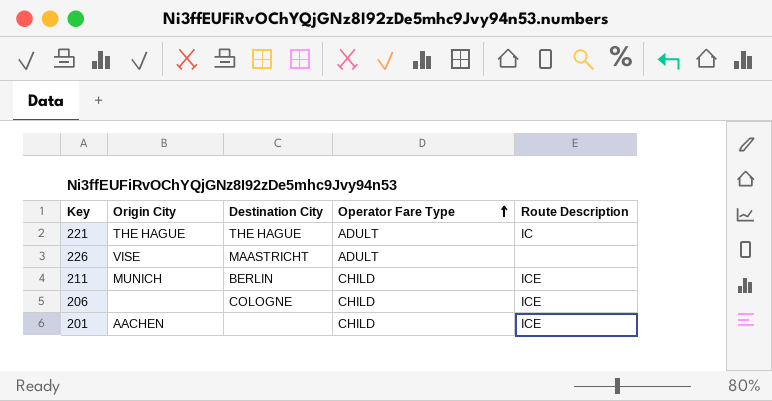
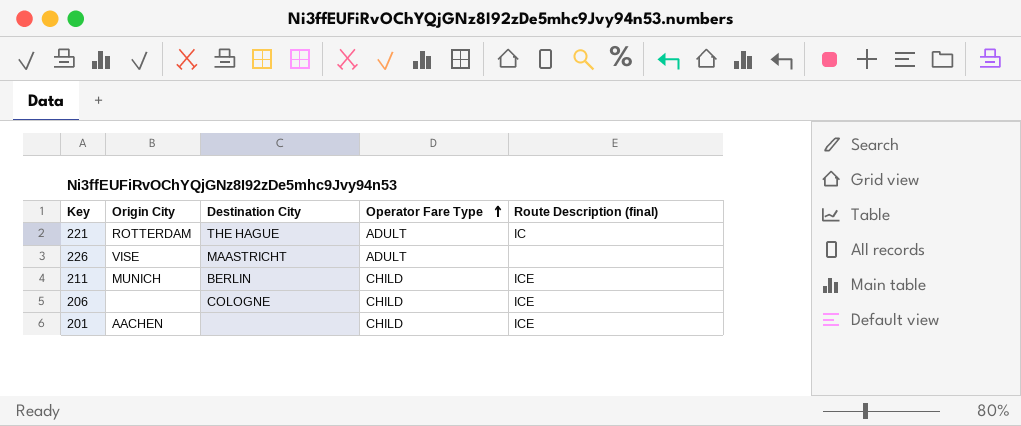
column name: Route Description -> Route Description (final)
221 | Origin City: THE HAGUE -> ROTTERDAM

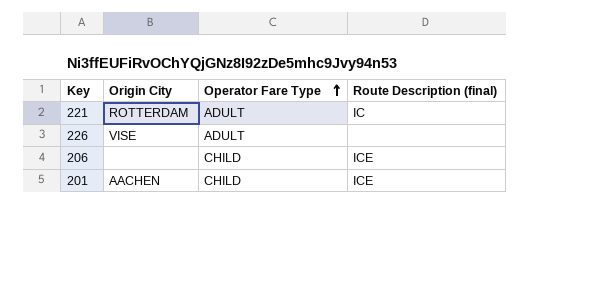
column Destination City | position: 3 -> none
row 211: MUNICH | BERLIN | CHILD | ICE -> none

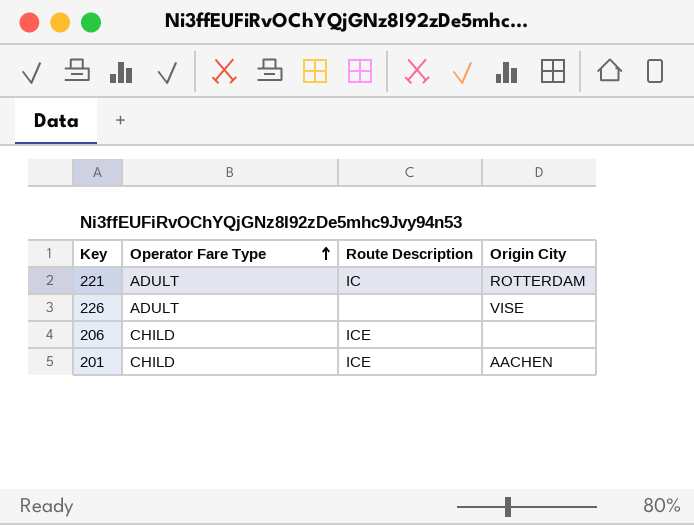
column name: Route Description (final) -> Route Description
column Origin City | position: 2 -> 4

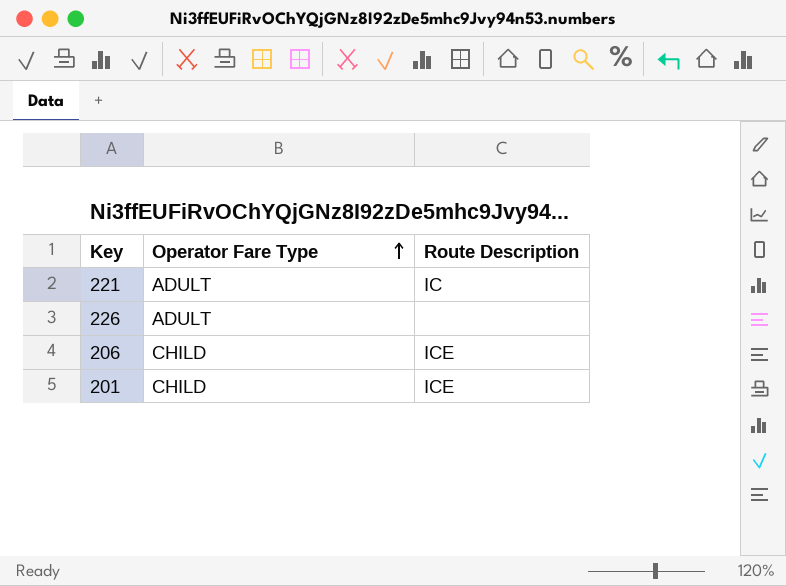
column Origin City | position: 4 -> none

